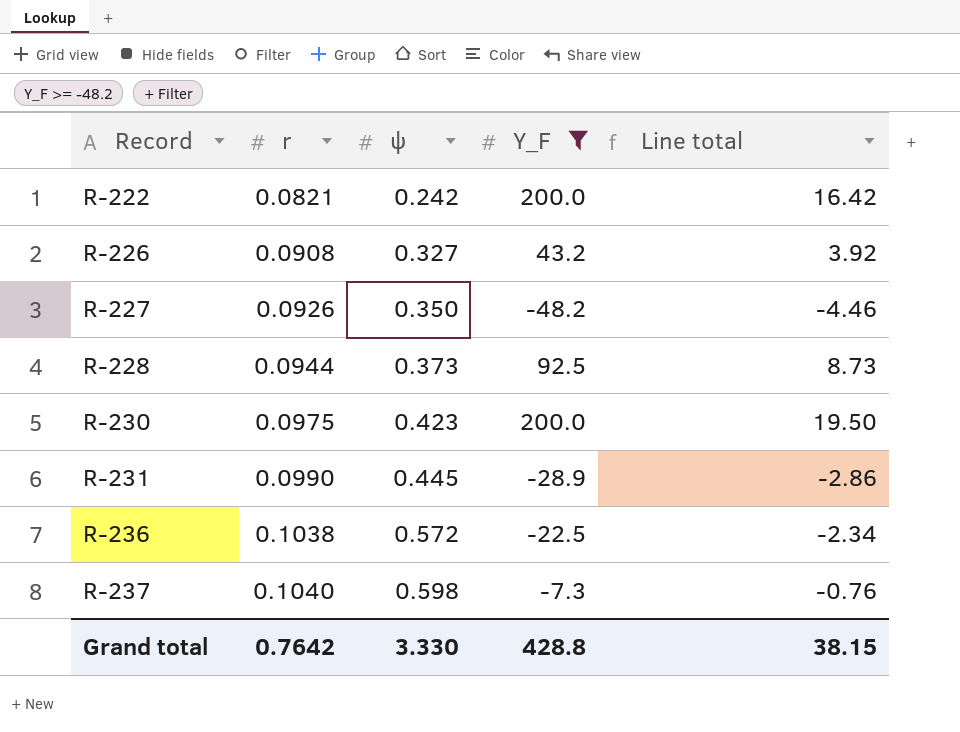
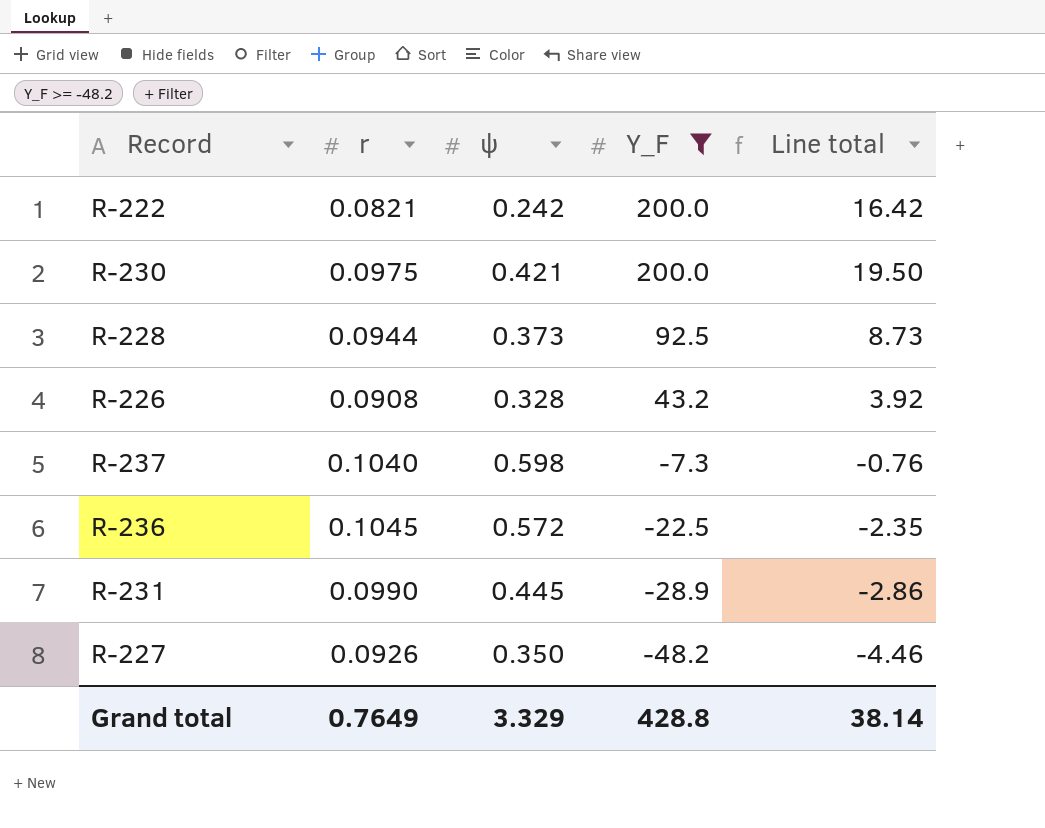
row order: Record ascending -> Y_F descending
R-230 | ψ: 0.423 -> 0.421
R-226 | ψ: 0.327 -> 0.328
R-236 | r: 0.1038 -> 0.1045
R-236 | Line total: -2.34 -> -2.35
Grand total | r: 0.7642 -> 0.7649
Grand total | ψ: 3.330 -> 3.329
Grand total | Line total: 38.15 -> 38.14

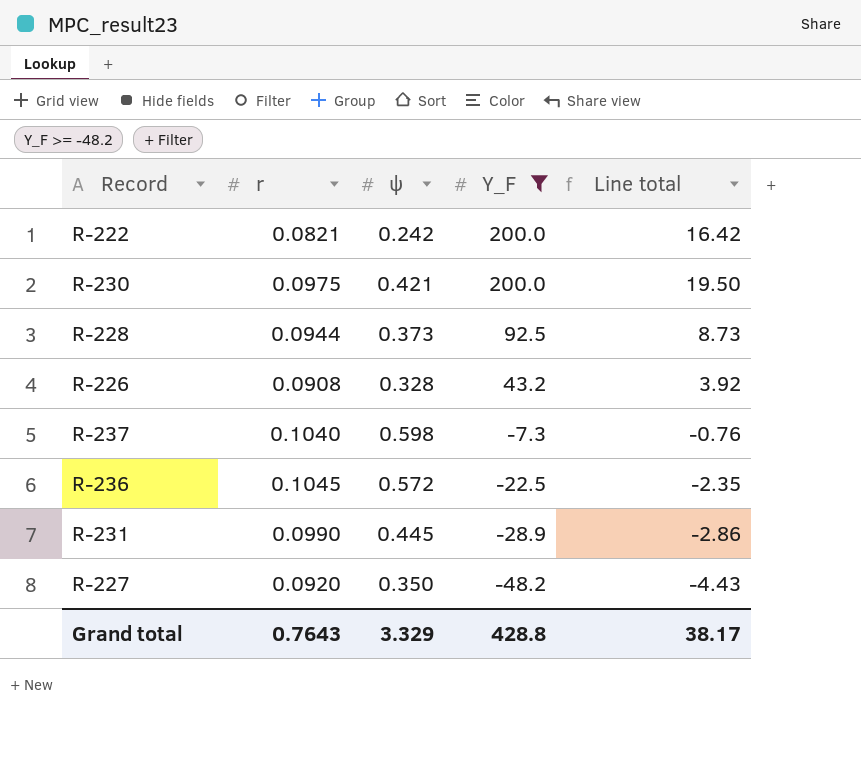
R-227 | r: 0.0926 -> 0.0920
R-227 | Line total: -4.46 -> -4.43
Grand total | r: 0.7649 -> 0.7643
Grand total | Line total: 38.14 -> 38.17

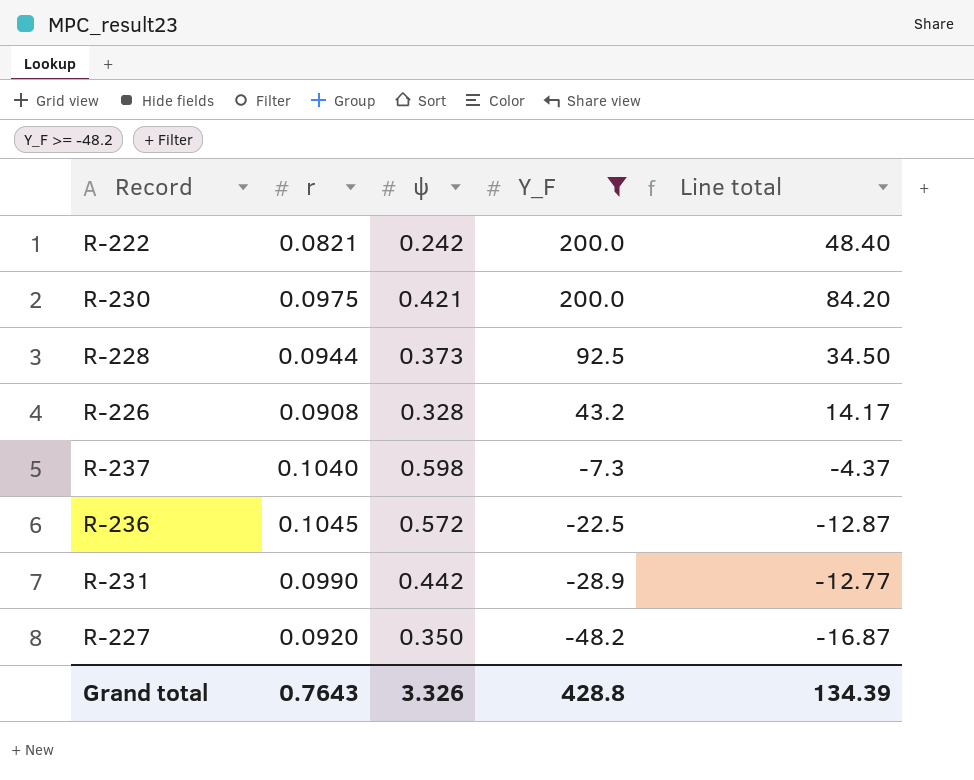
column Line total | formula: [r] * [Y_F] -> [ψ] * [Y_F]
R-231 | ψ: 0.445 -> 0.442
Grand total | ψ: 3.329 -> 3.326
Grand total | Line total: 38.17 -> 134.39

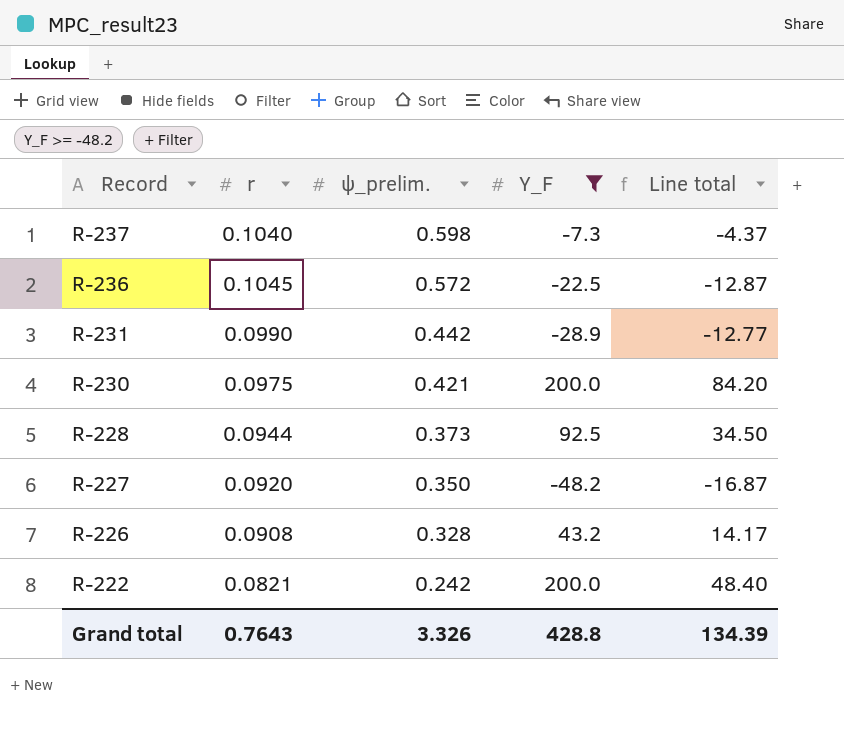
row order: Y_F descending -> Record descending
column name: ψ -> ψ_prelim.

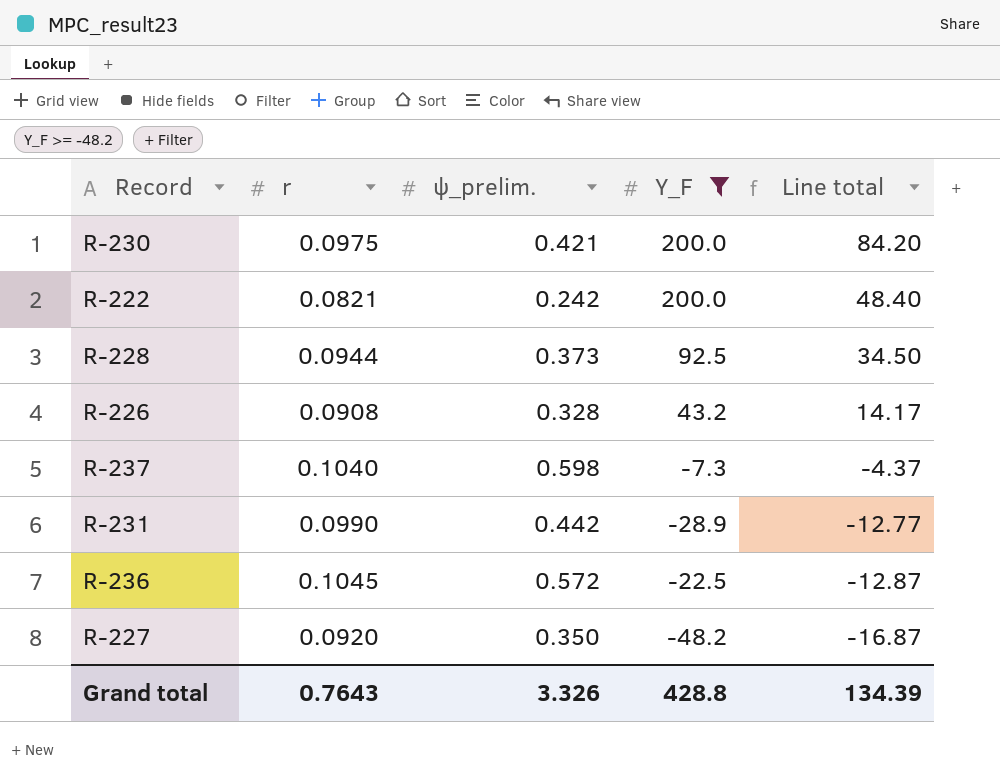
row order: Record descending -> Line total descending

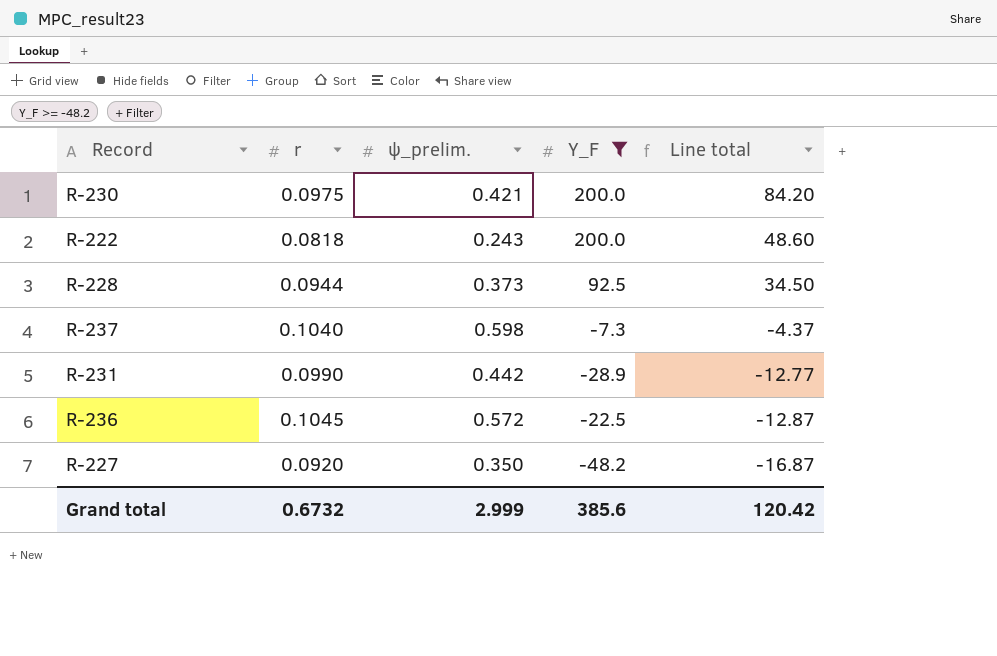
row R-226: 0.0908 | 0.328 | 43.2 | 14.17 -> none
R-222 | r: 0.0821 -> 0.0818
R-222 | ψ_prelim.: 0.242 -> 0.243
R-222 | Line total: 48.40 -> 48.60
Grand total | r: 0.7643 -> 0.6732
Grand total | ψ_prelim.: 3.326 -> 2.999
Grand total | Y_F: 428.8 -> 385.6
Grand total | Line total: 134.39 -> 120.42

